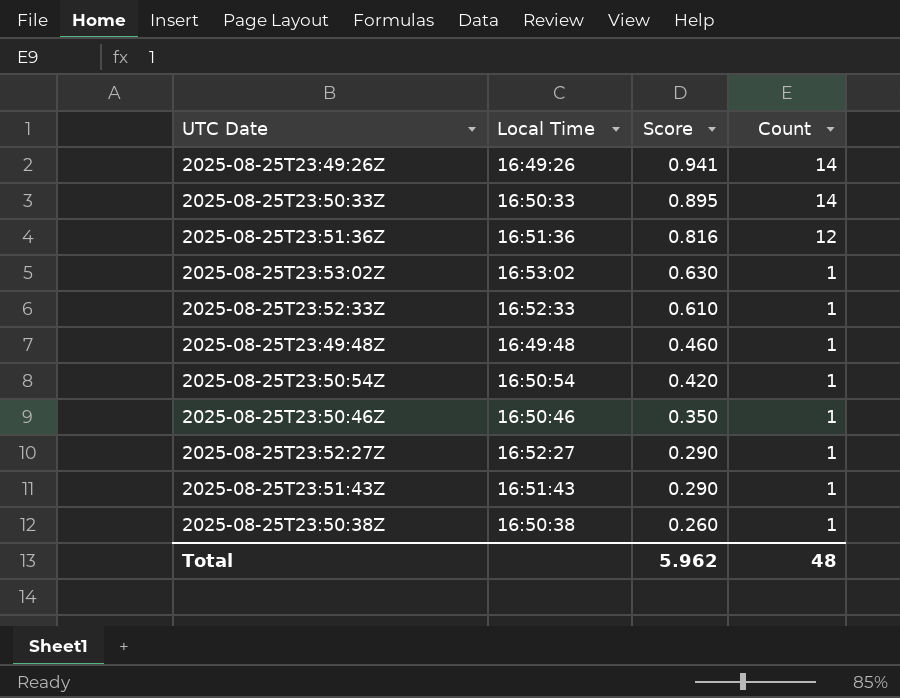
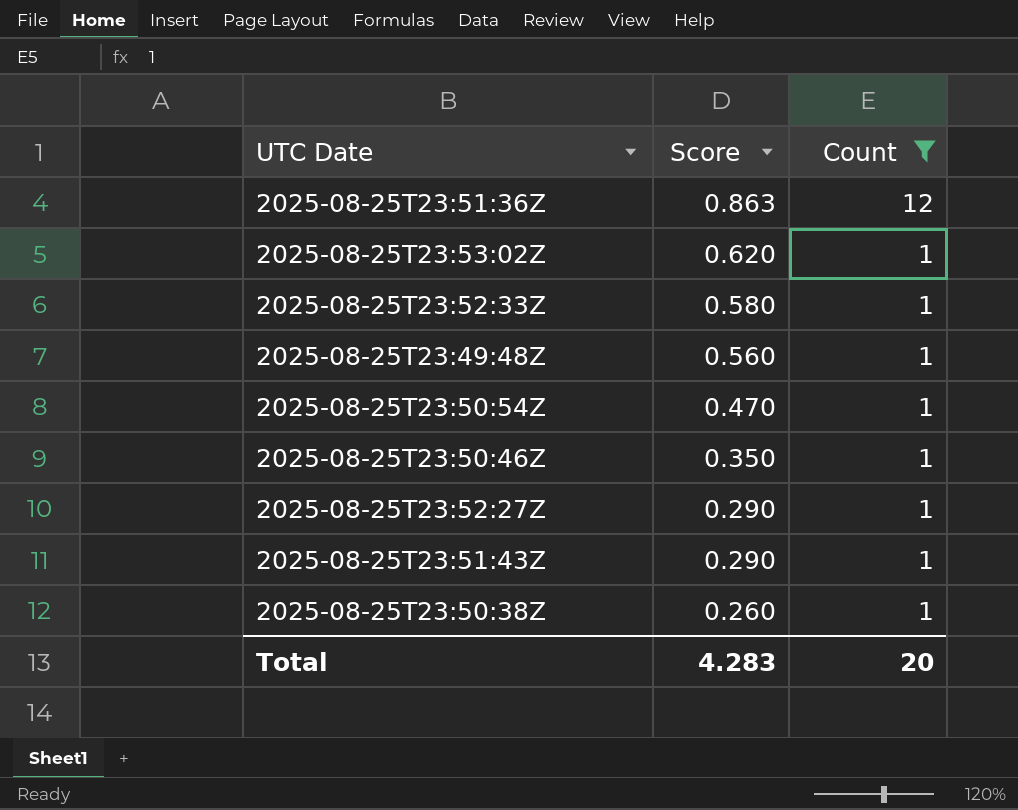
filter: none -> Count != 14
column Local Time | position: 2 -> none
2025-08-25T23:51:36Z | Score: 0.816 -> 0.863
2025-08-25T23:53:02Z | Score: 0.630 -> 0.620
2025-08-25T23:52:33Z | Score: 0.610 -> 0.580
2025-08-25T23:49:48Z | Score: 0.460 -> 0.560
2025-08-25T23:50:54Z | Score: 0.420 -> 0.470
Total | Score: 5.962 -> 4.283
Total | Count: 48 -> 20

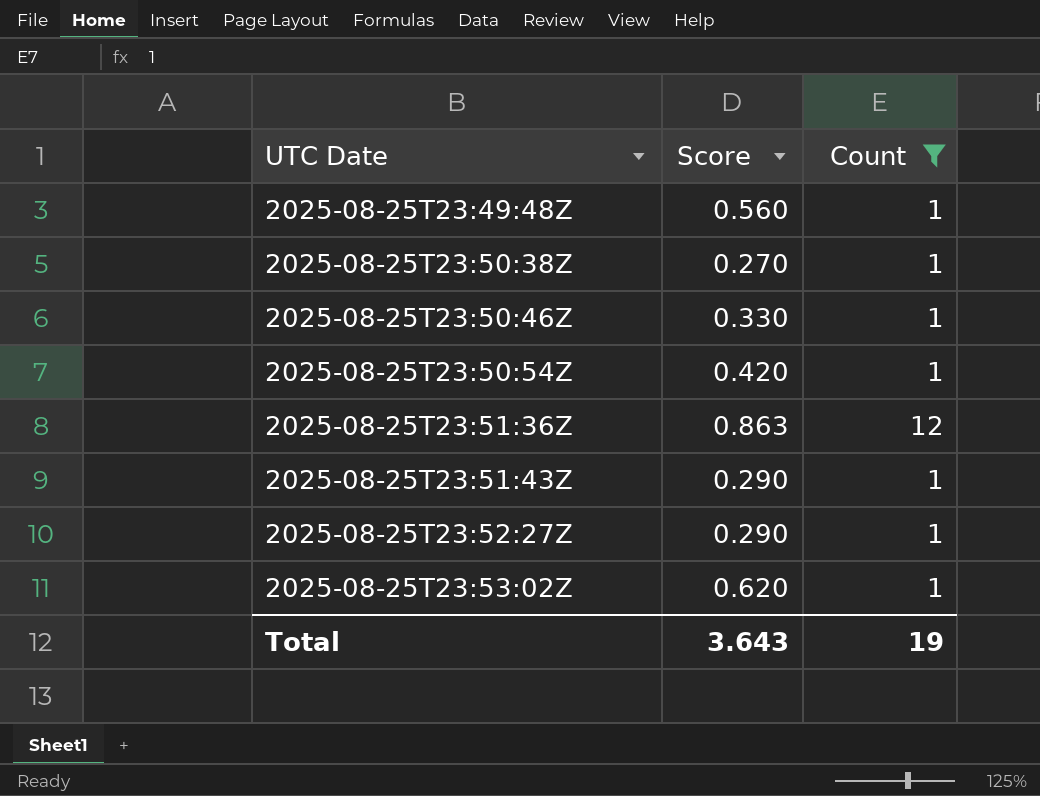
row order: Score descending -> UTC Date ascending
row 2025-08-25T23:52:33Z: 0.580 | 1 -> none
2025-08-25T23:50:38Z | Score: 0.260 -> 0.270
2025-08-25T23:50:46Z | Score: 0.350 -> 0.330
2025-08-25T23:50:54Z | Score: 0.470 -> 0.420
Total | Score: 4.283 -> 3.643
Total | Count: 20 -> 19

